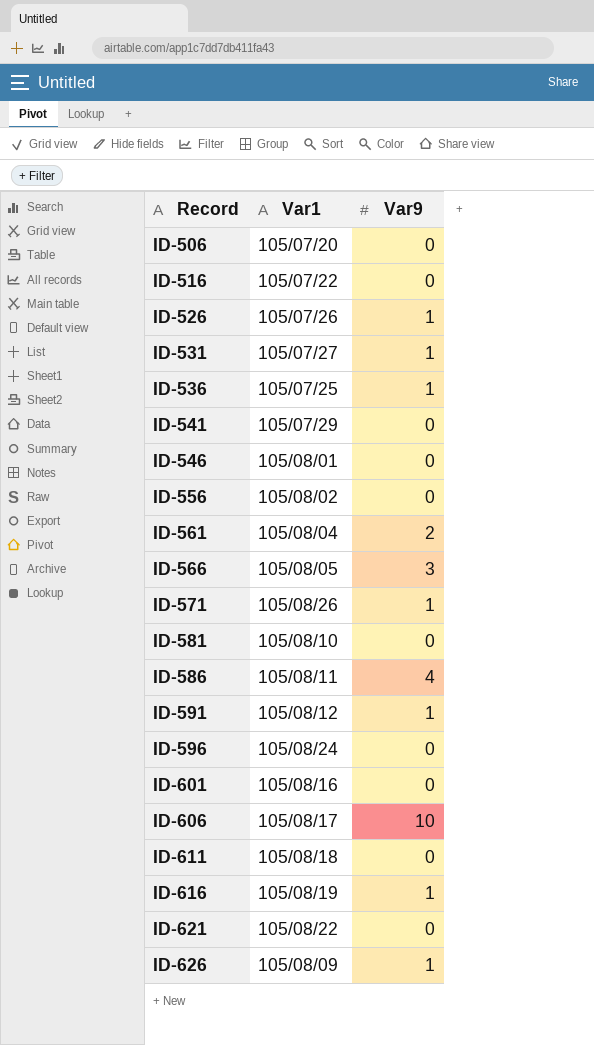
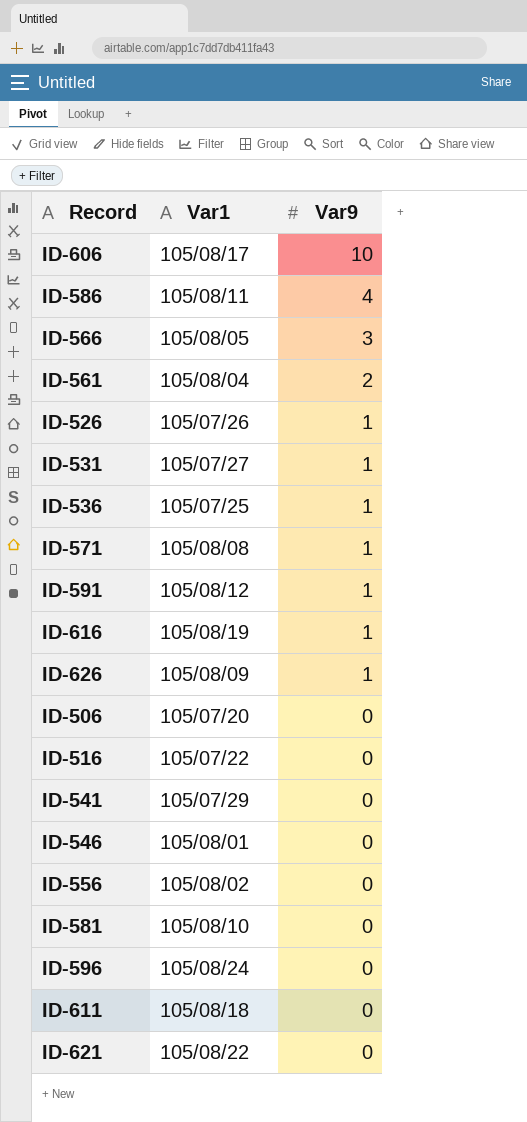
row order: Record ascending -> Var9 descending
row ID-601: 105/08/16 | 0 -> none
ID-571 | Var1: 105/08/26 -> 105/08/08

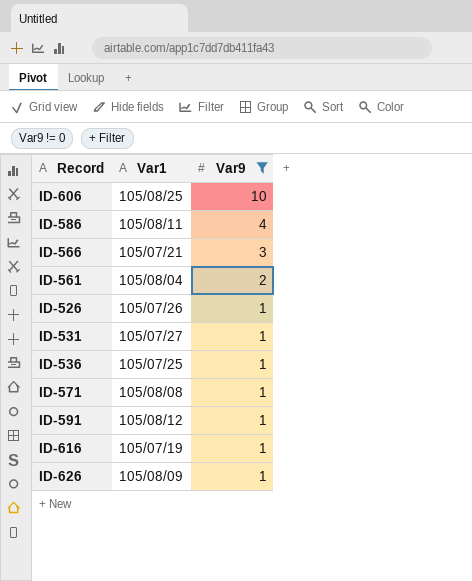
filter: none -> Var9 != 0
ID-606 | Var1: 105/08/17 -> 105/08/25
ID-566 | Var1: 105/08/05 -> 105/07/21
ID-616 | Var1: 105/08/19 -> 105/07/19

